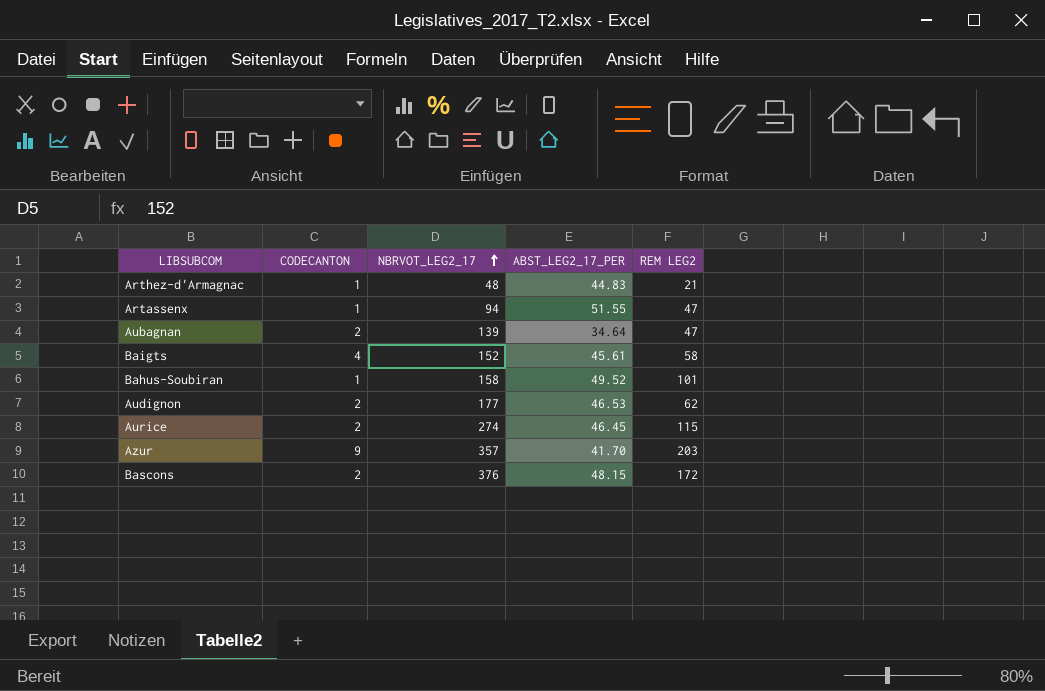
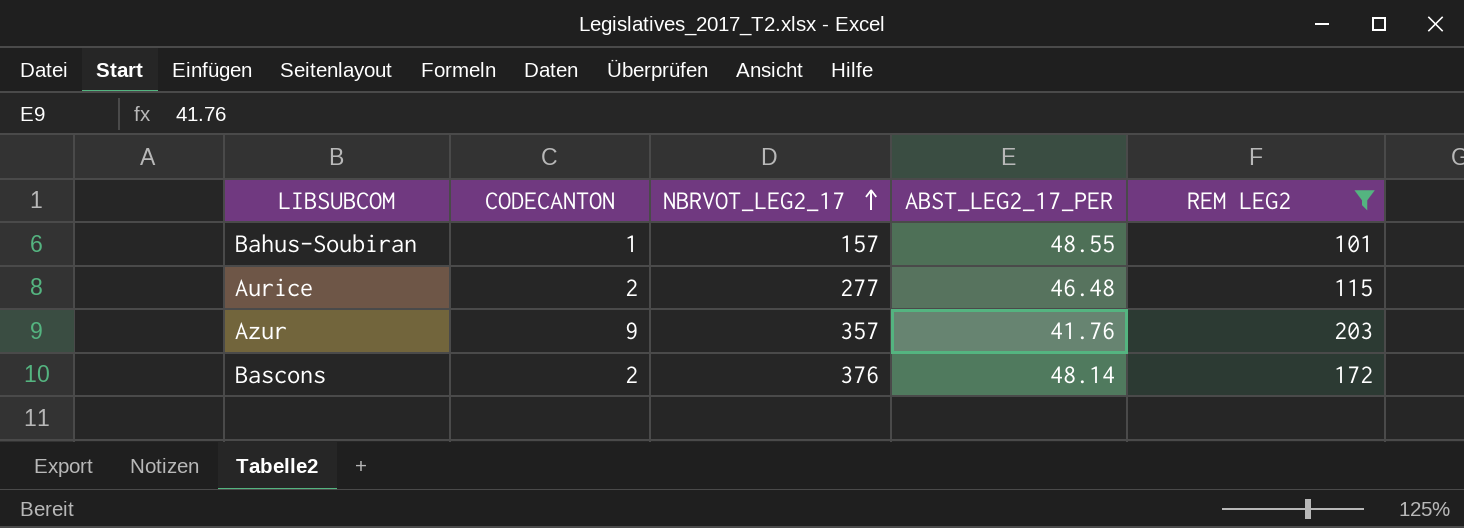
filter: none -> REM LEG2 >= 101
Bahus-Soubiran | NBRVOT_LEG2_17: 158 -> 157
Bahus-Soubiran | ABST_LEG2_17_PER: 49.52 -> 48.55
Aurice | NBRVOT_LEG2_17: 274 -> 277
Aurice | ABST_LEG2_17_PER: 46.45 -> 46.48
Azur | ABST_LEG2_17_PER: 41.70 -> 41.76
Bascons | ABST_LEG2_17_PER: 48.15 -> 48.14

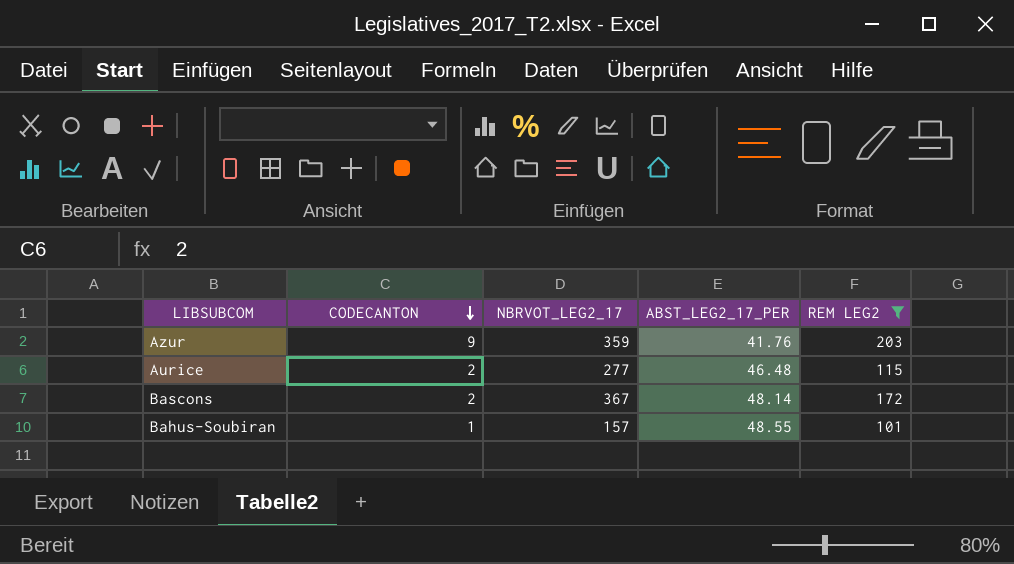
row order: NBRVOT_LEG2_17 ascending -> CODECANTON descending
Azur | NBRVOT_LEG2_17: 357 -> 359
Bascons | NBRVOT_LEG2_17: 376 -> 367

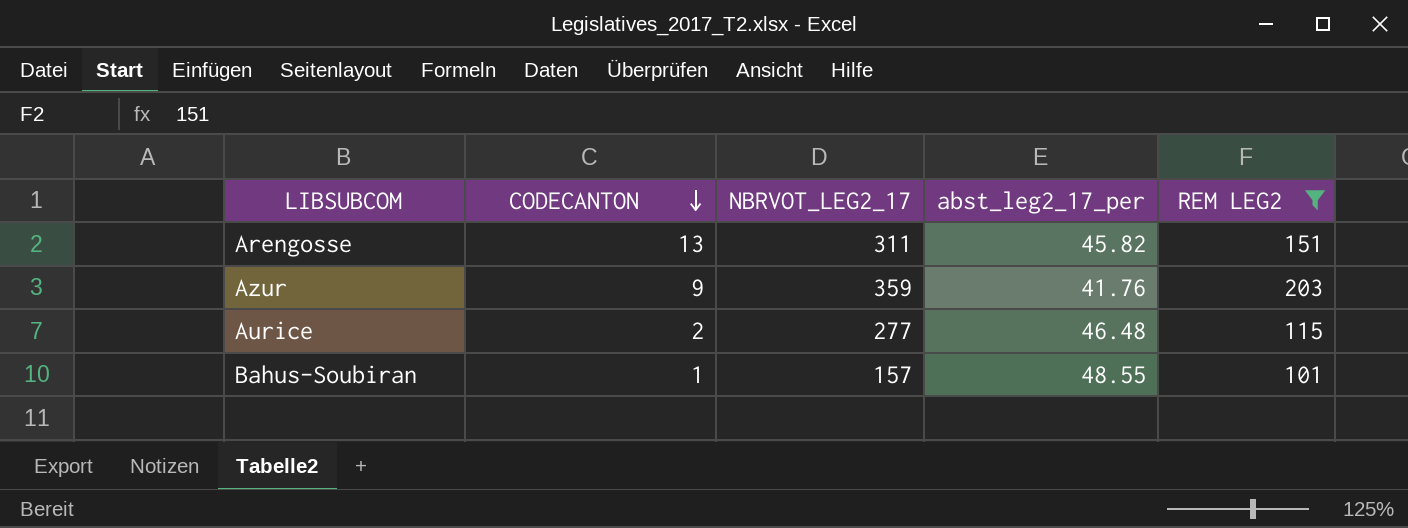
column name: ABST_LEG2_17_PER -> abst_leg2_17_per
row Bascons: 2 | 367 | 48.14 | 172 -> none
row Arengosse: none -> 13 | 311 | 45.82 | 151

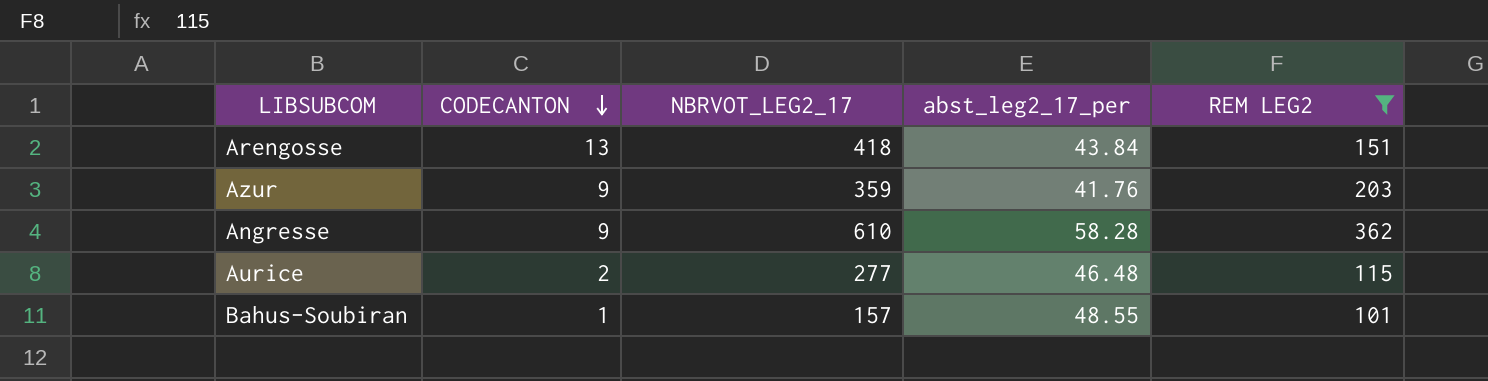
Arengosse | NBRVOT_LEG2_17: 311 -> 418
Arengosse | abst_leg2_17_per: 45.82 -> 43.84
row Angresse: none -> 9 | 610 | 58.28 | 362

